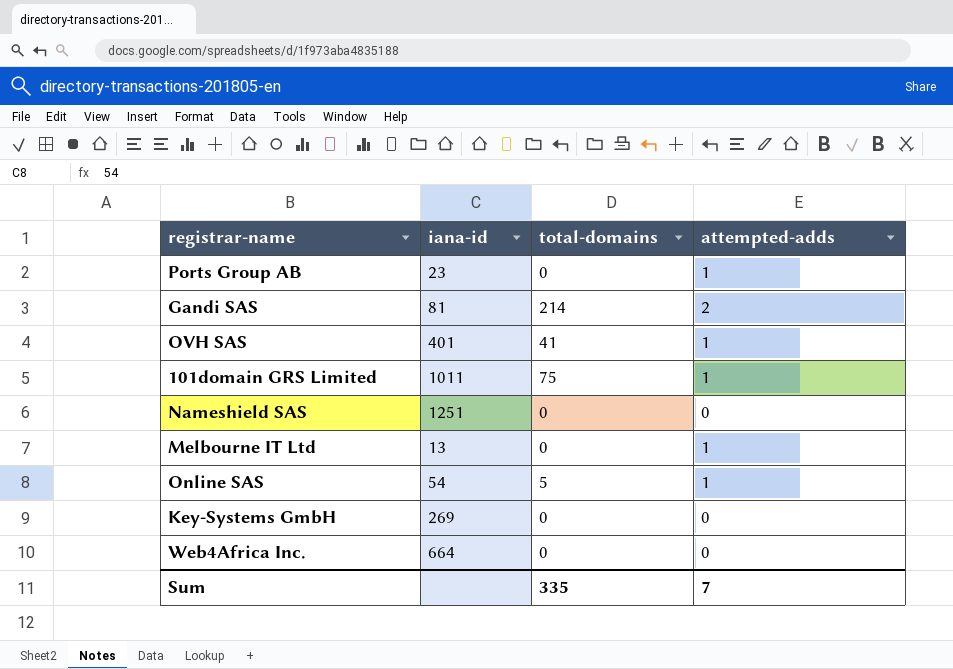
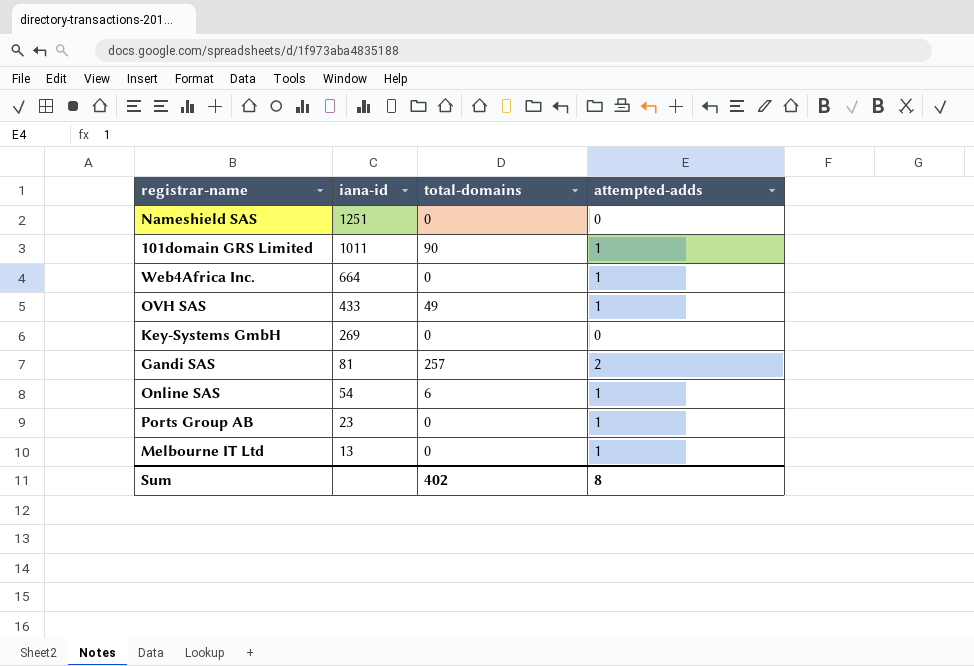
row order: none -> iana-id descending
101domain GRS Limited | total-domains: 75 -> 90
Web4Africa Inc. | attempted-adds: 0 -> 1
OVH SAS | iana-id: 401 -> 433
OVH SAS | total-domains: 41 -> 49
Gandi SAS | total-domains: 214 -> 257
Online SAS | total-domains: 5 -> 6
Sum | total-domains: 335 -> 402
Sum | attempted-adds: 7 -> 8

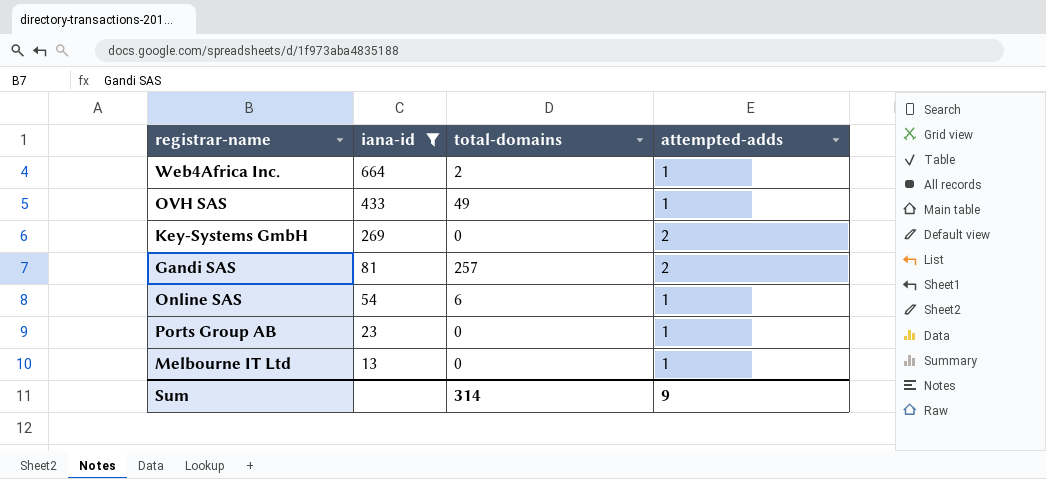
filter: none -> iana-id <= 664
Web4Africa Inc. | total-domains: 0 -> 2
Key-Systems GmbH | attempted-adds: 0 -> 2
Sum | total-domains: 402 -> 314
Sum | attempted-adds: 8 -> 9

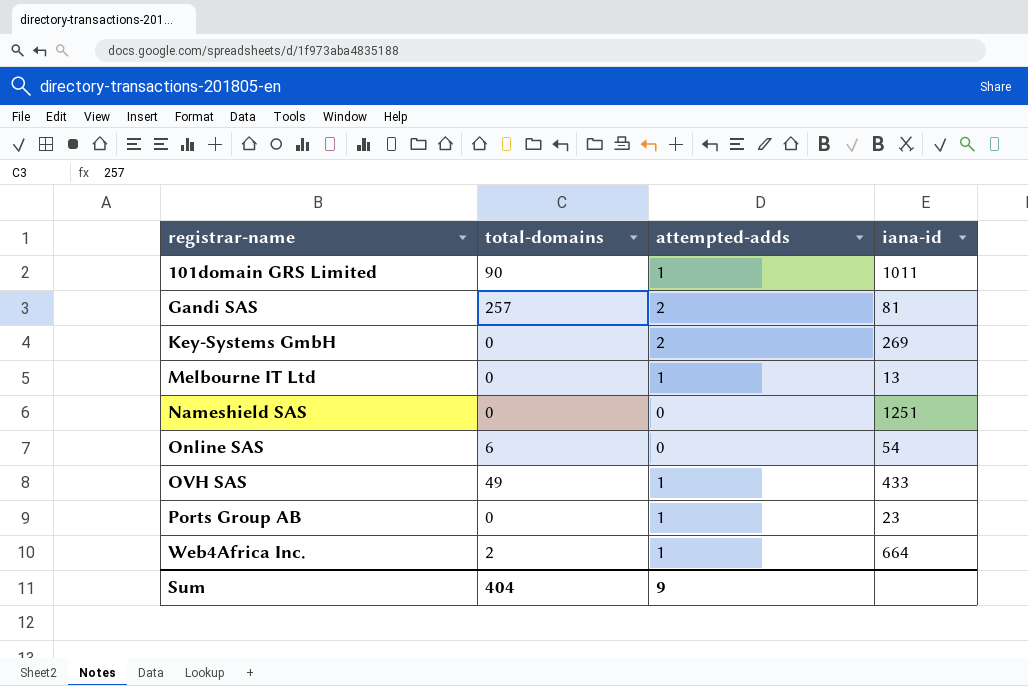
filter: iana-id <= 664 -> none
row order: iana-id descending -> registrar-name ascending
column iana-id | position: 2 -> 4
Online SAS | attempted-adds: 1 -> 0
Sum | total-domains: 314 -> 404

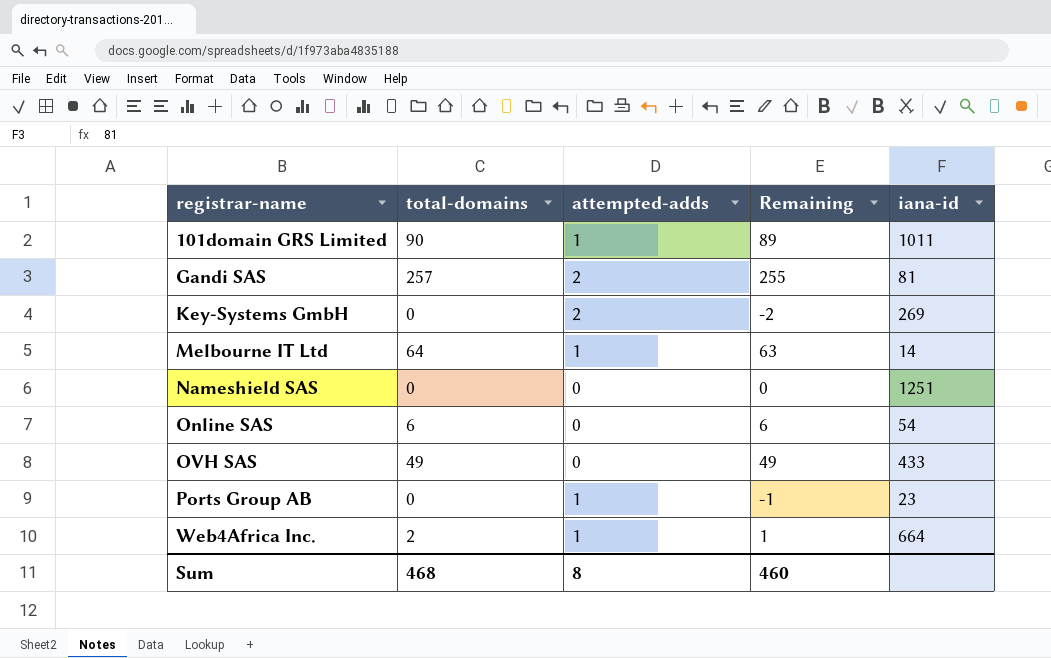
column Remaining | formula: none -> [total-domains] - [attempted-adds]
Melbourne IT Ltd | total-domains: 0 -> 64
Melbourne IT Ltd | iana-id: 13 -> 14
OVH SAS | attempted-adds: 1 -> 0
Sum | total-domains: 404 -> 468
Sum | attempted-adds: 9 -> 8

